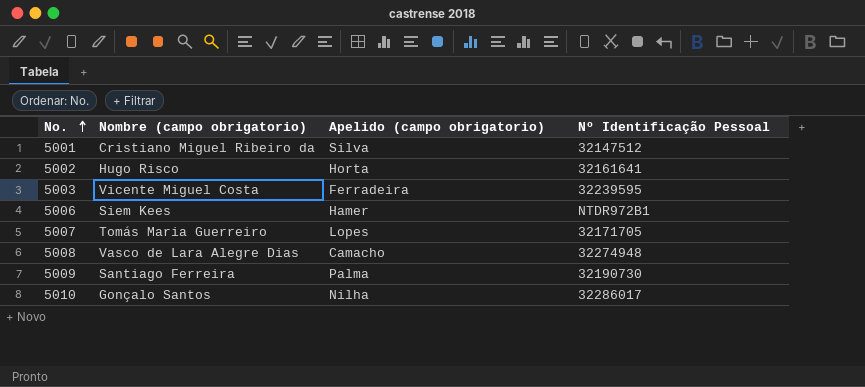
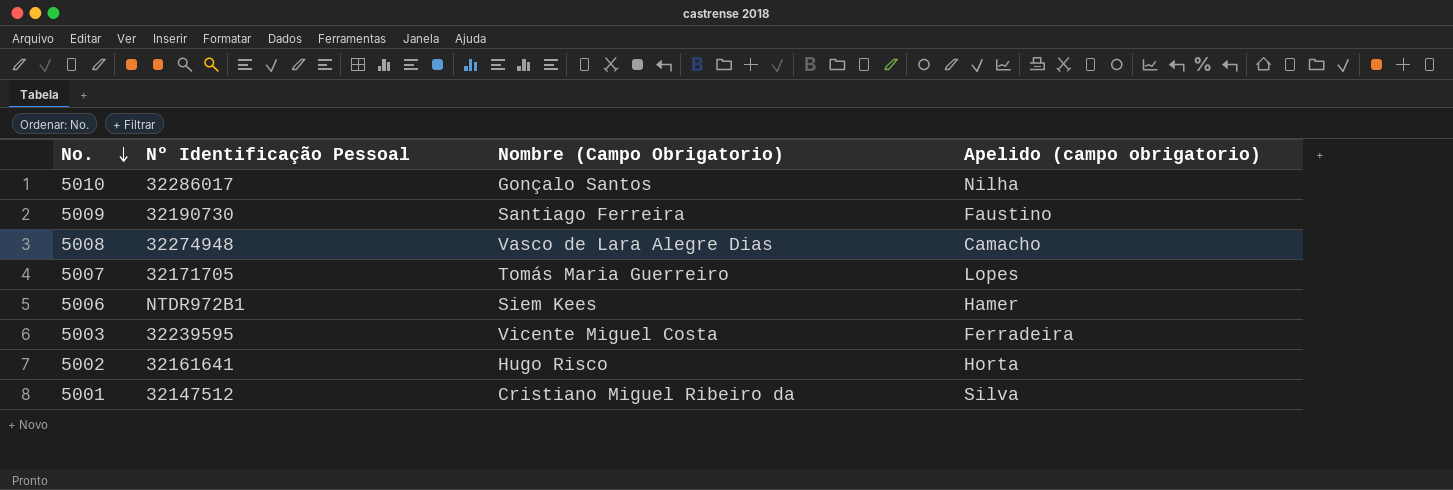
row order: No. ascending -> No. descending
column Nº Identificação Pessoal | position: 4 -> 2
column name: Nombre (campo obrigatorio) -> Nombre (Campo Obrigatorio)
5009 | Apelido (campo obrigatorio): Palma -> Faustino

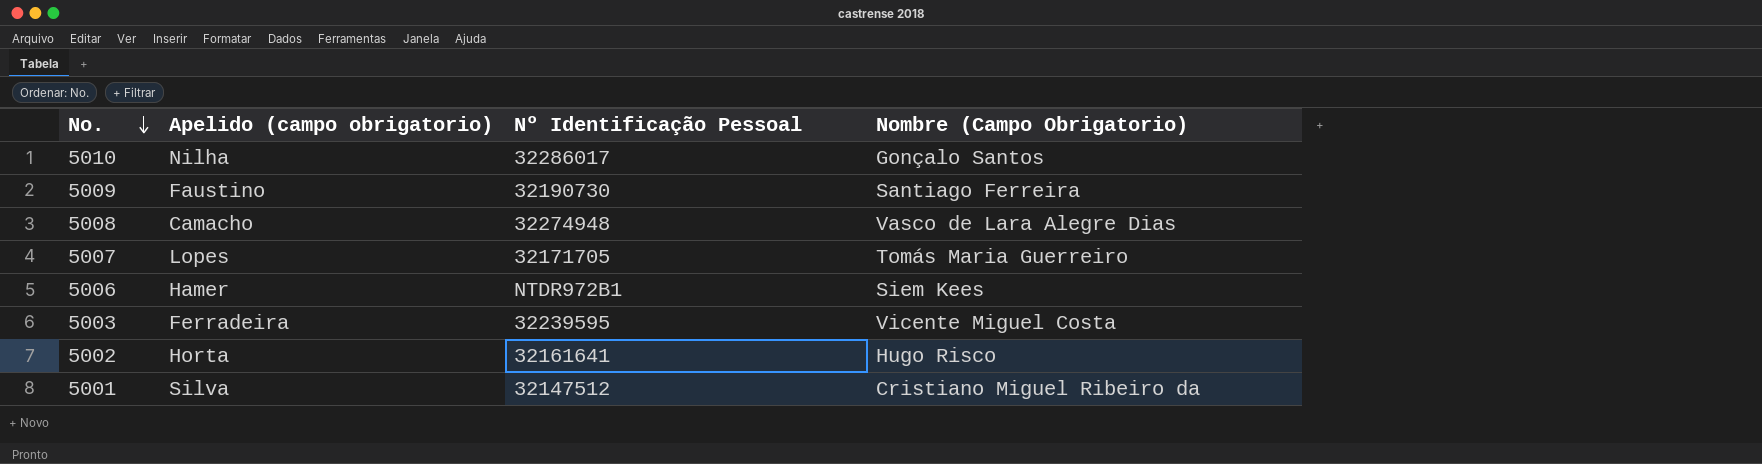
column Apelido (campo obrigatorio) | position: 4 -> 2

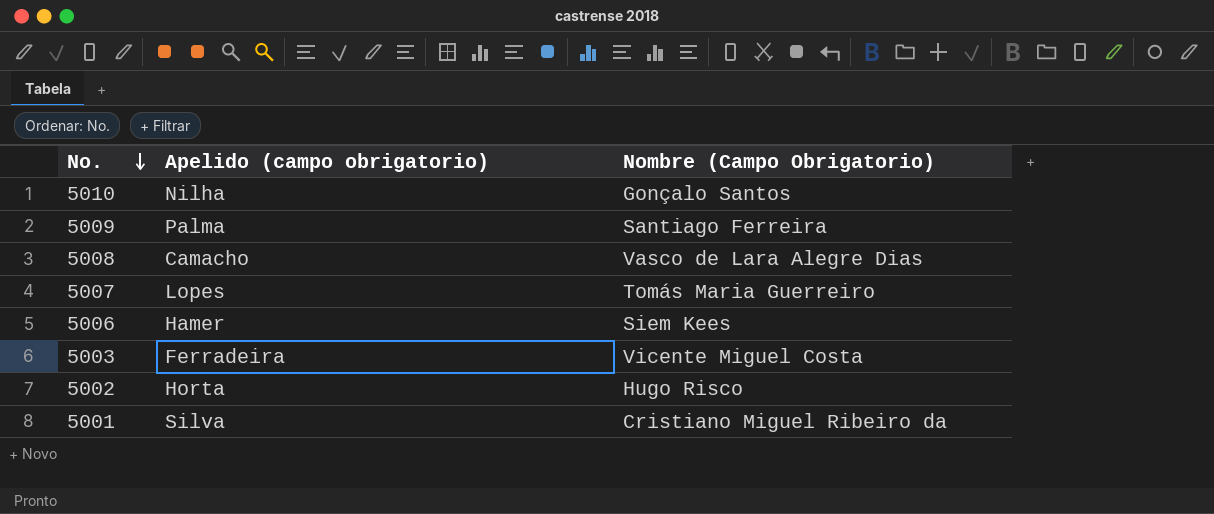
column Nº Identificação Pessoal | position: 3 -> none
5009 | Apelido (campo obrigatorio): Faustino -> Palma

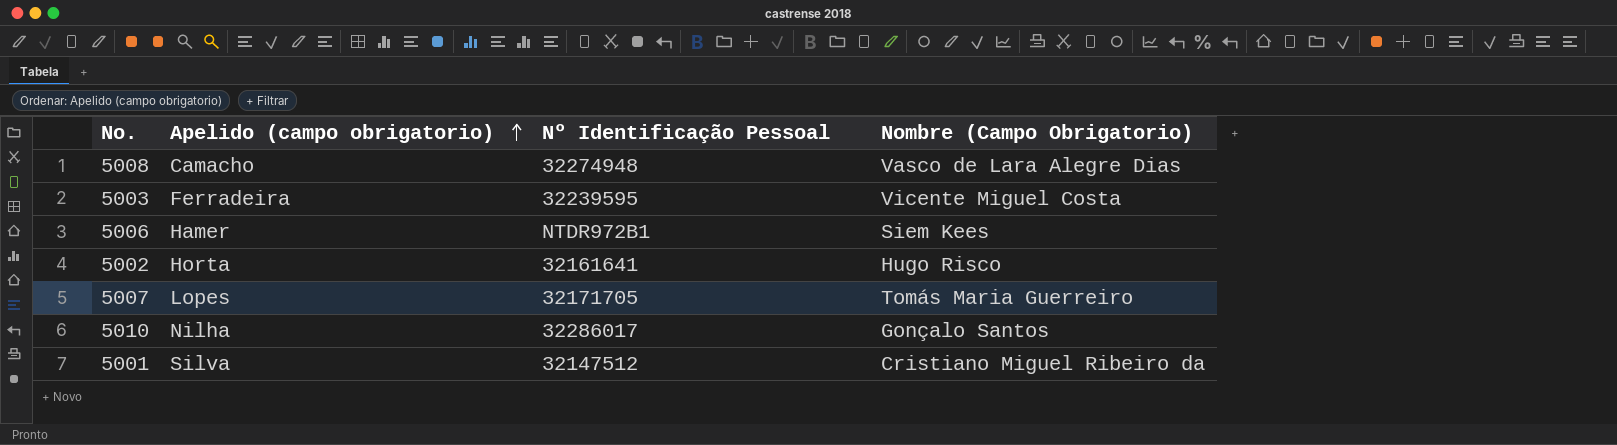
row order: No. descending -> Apelido (campo obrigatorio) ascending
column Nº Identificação Pessoal | position: none -> 3
row 5009: Palma | Santiago Ferreira -> none

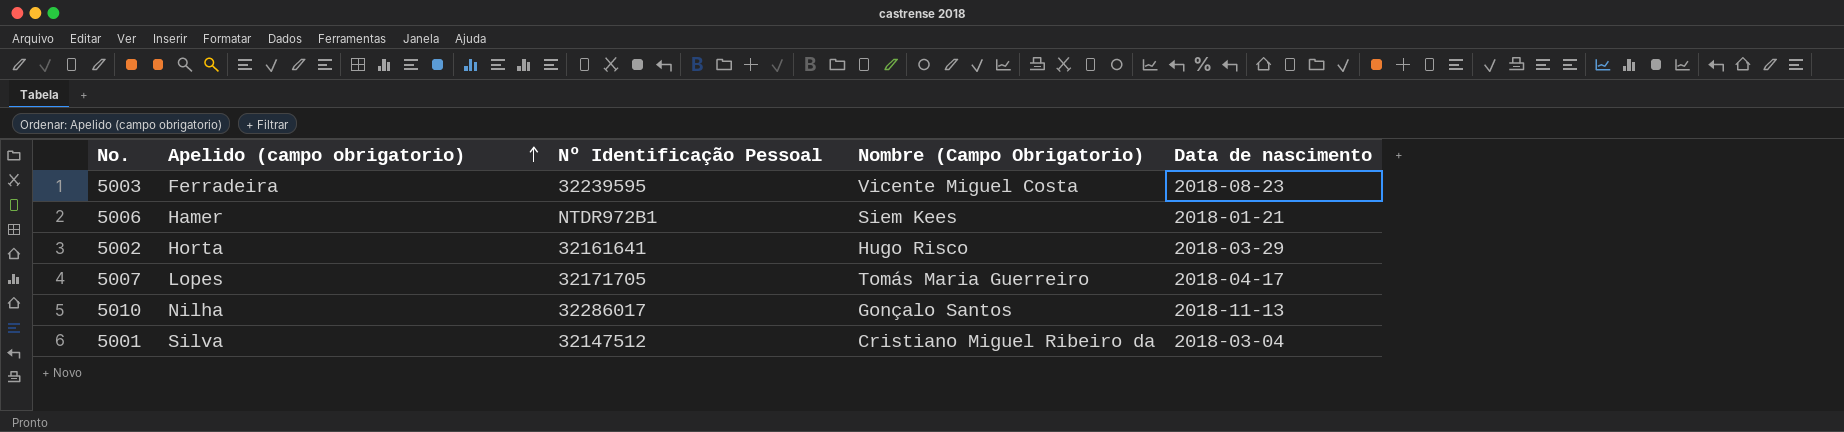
column Data de nascimento | position: none -> 5
row 5008: Camacho | 32274948 | Vasco de Lara Alegre Dias -> none

